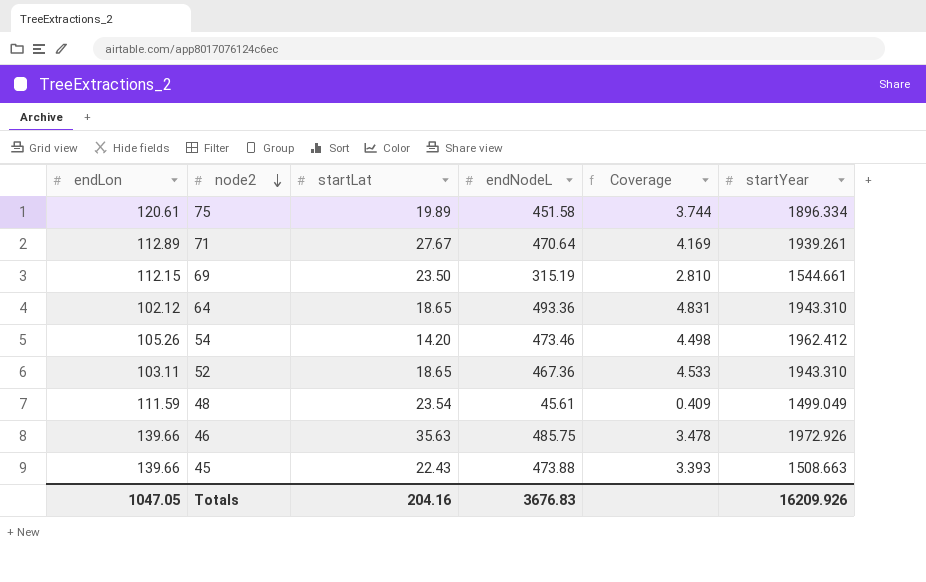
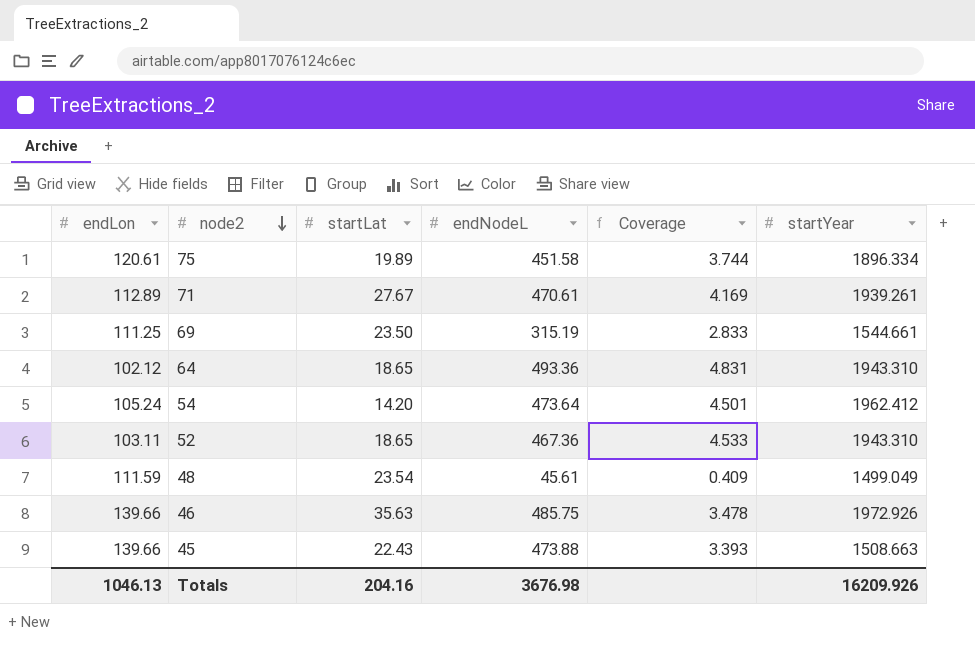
71 | endNodeL: 470.64 -> 470.61
69 | endLon: 112.15 -> 111.25
69 | Coverage: 2.810 -> 2.833
54 | endLon: 105.26 -> 105.24
54 | endNodeL: 473.46 -> 473.64
54 | Coverage: 4.498 -> 4.501
Totals | endLon: 1047.05 -> 1046.13
Totals | endNodeL: 3676.83 -> 3676.98

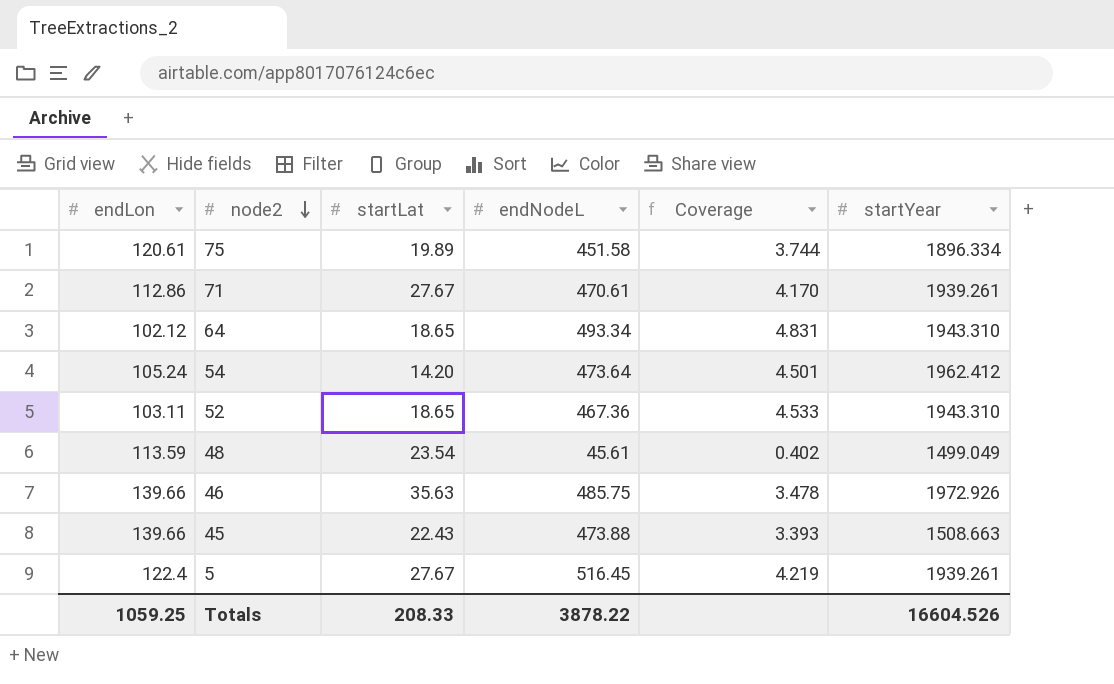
row 69: 111.25 | 23.50 | 315.19 | 2.833 | 1544.661 -> none
71 | endLon: 112.89 -> 112.86
71 | Coverage: 4.169 -> 4.170
64 | endNodeL: 493.36 -> 493.34
48 | endLon: 111.59 -> 113.59
48 | Coverage: 0.409 -> 0.402
row 5: none -> 122.4 | 27.67 | 516.45 | 4.219 | 1939.261
Totals | endLon: 1046.13 -> 1059.25
Totals | startLat: 204.16 -> 208.33
Totals | endNodeL: 3676.98 -> 3878.22
Totals | startYear: 16209.926 -> 16604.526

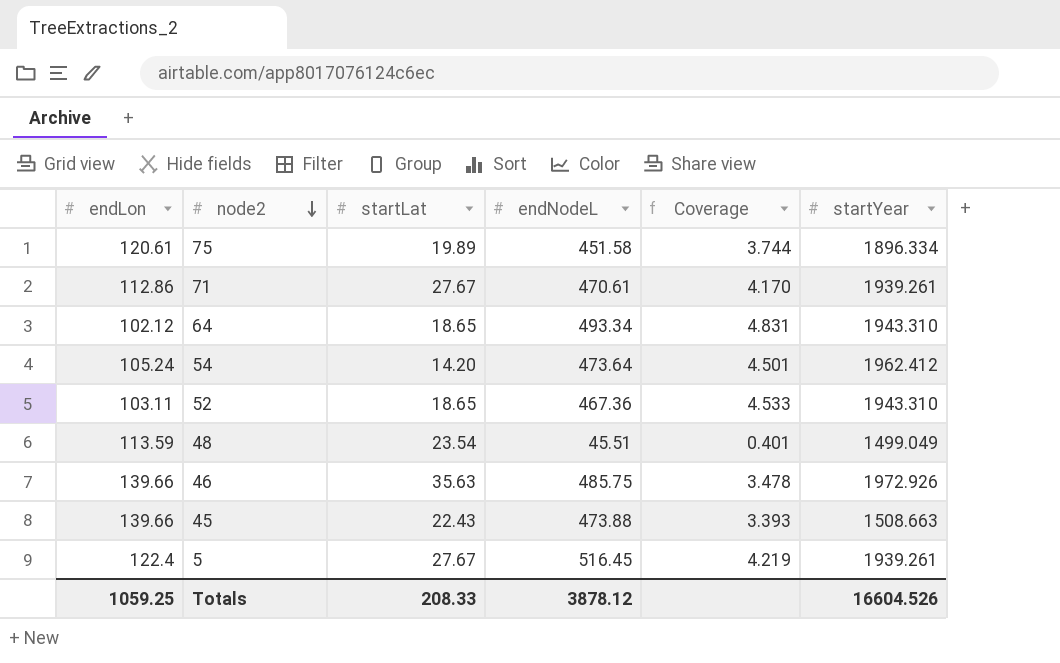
48 | endNodeL: 45.61 -> 45.51
48 | Coverage: 0.402 -> 0.401
Totals | endNodeL: 3878.22 -> 3878.12

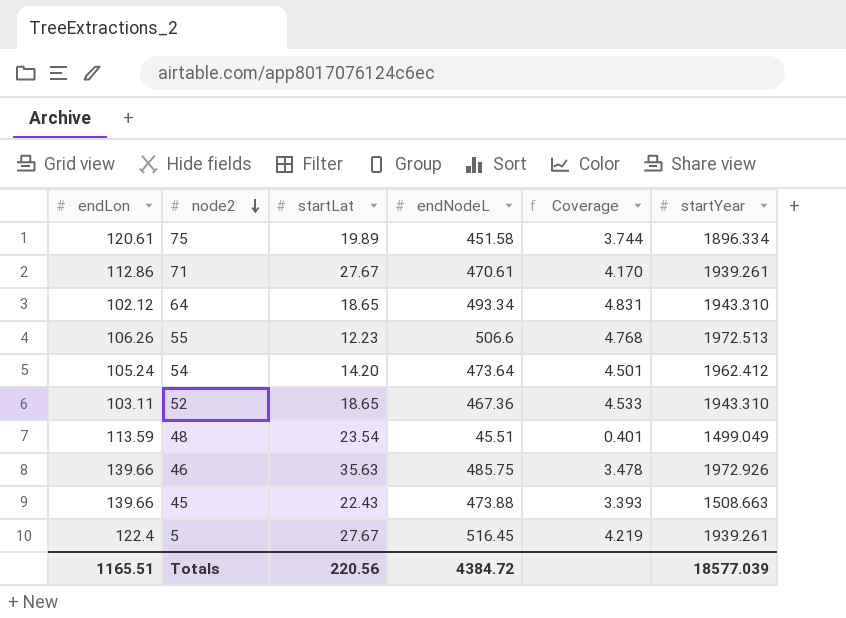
row 55: none -> 106.26 | 12.23 | 506.6 | 4.768 | 1972.513
Totals | endLon: 1059.25 -> 1165.51
Totals | startLat: 208.33 -> 220.56
Totals | endNodeL: 3878.12 -> 4384.72
Totals | startYear: 16604.526 -> 18577.039

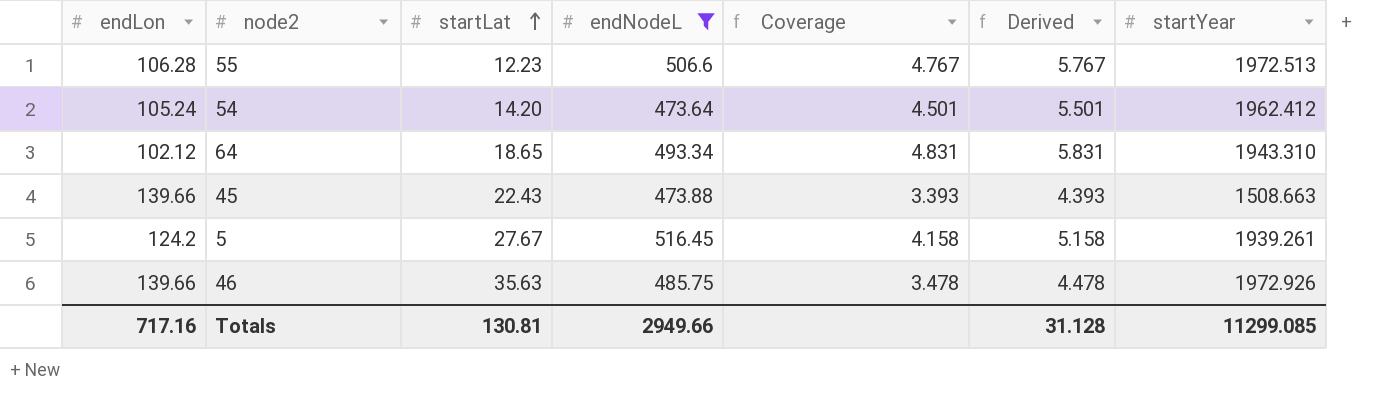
filter: none -> endNodeL >= 473.64
row order: node2 descending -> startLat ascending
column Derived | formula: none -> [Coverage] + 1
55 | endLon: 106.26 -> 106.28
55 | Coverage: 4.768 -> 4.767
5 | endLon: 122.4 -> 124.2
5 | Coverage: 4.219 -> 4.158
Totals | endLon: 1165.51 -> 717.16
Totals | startLat: 220.56 -> 130.81
Totals | endNodeL: 4384.72 -> 2949.66
Totals | startYear: 18577.039 -> 11299.085

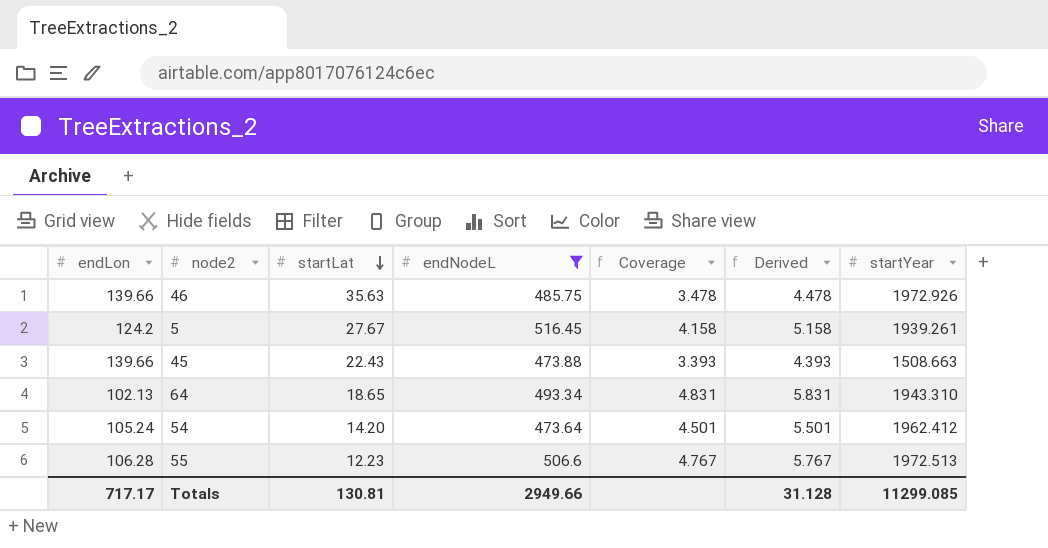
row order: startLat ascending -> startLat descending
64 | endLon: 102.12 -> 102.13
Totals | endLon: 717.16 -> 717.17

